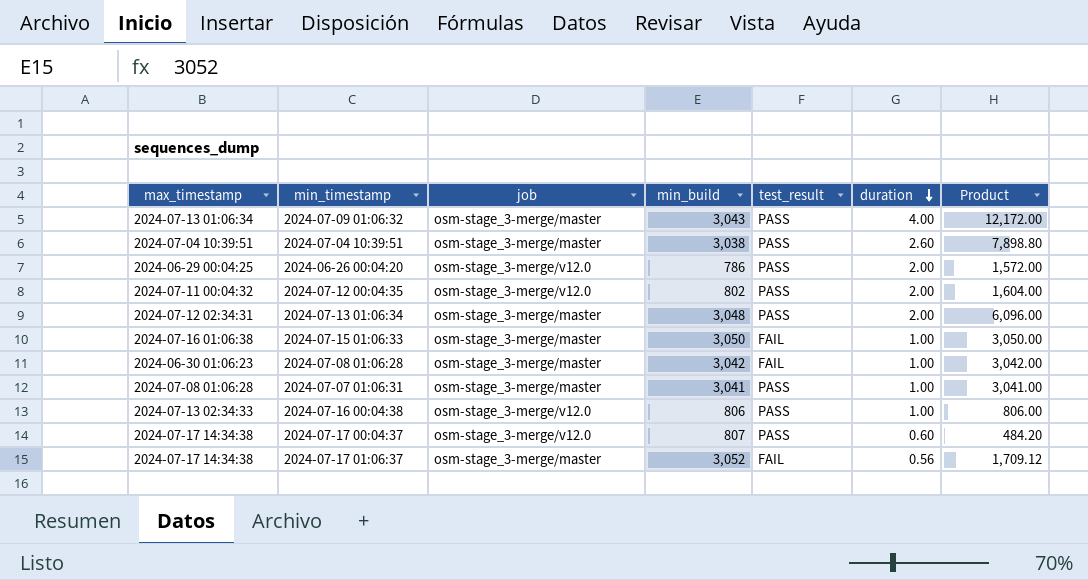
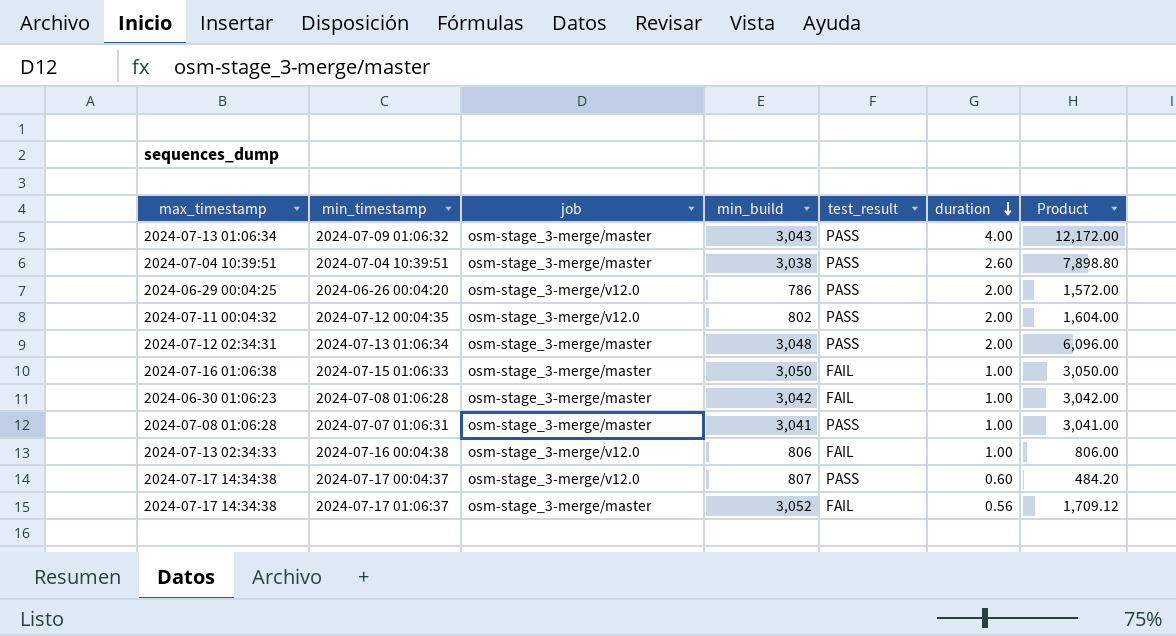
2024-07-16 00:04:38 | test_result: PASS -> FAIL

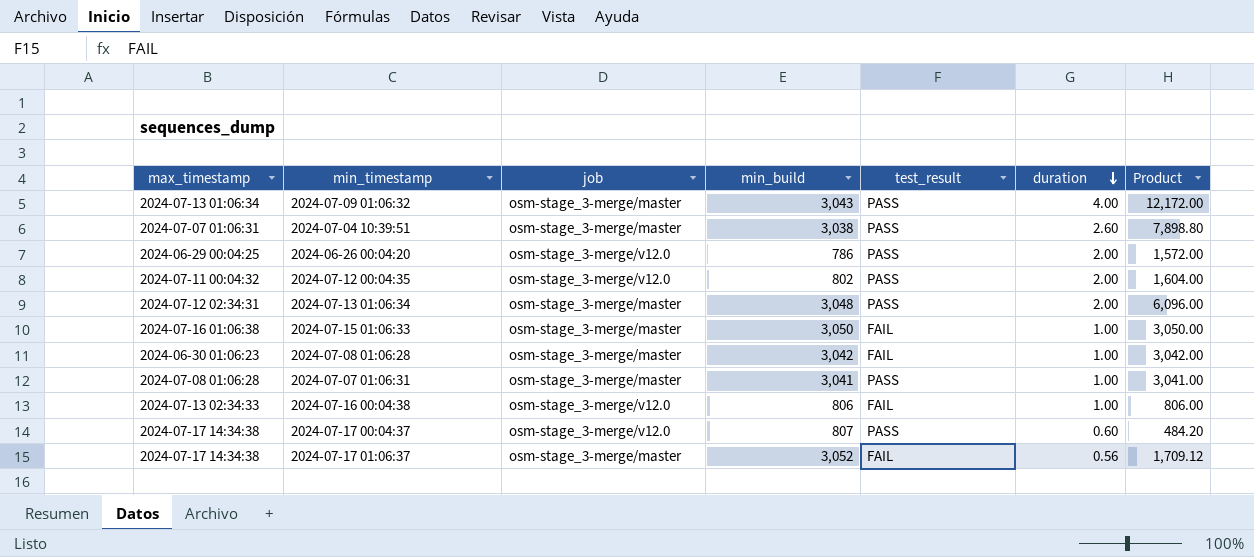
2024-07-04 10:39:51 | max_timestamp: 2024-07-04 10:39:51 -> 2024-07-07 01:06:31

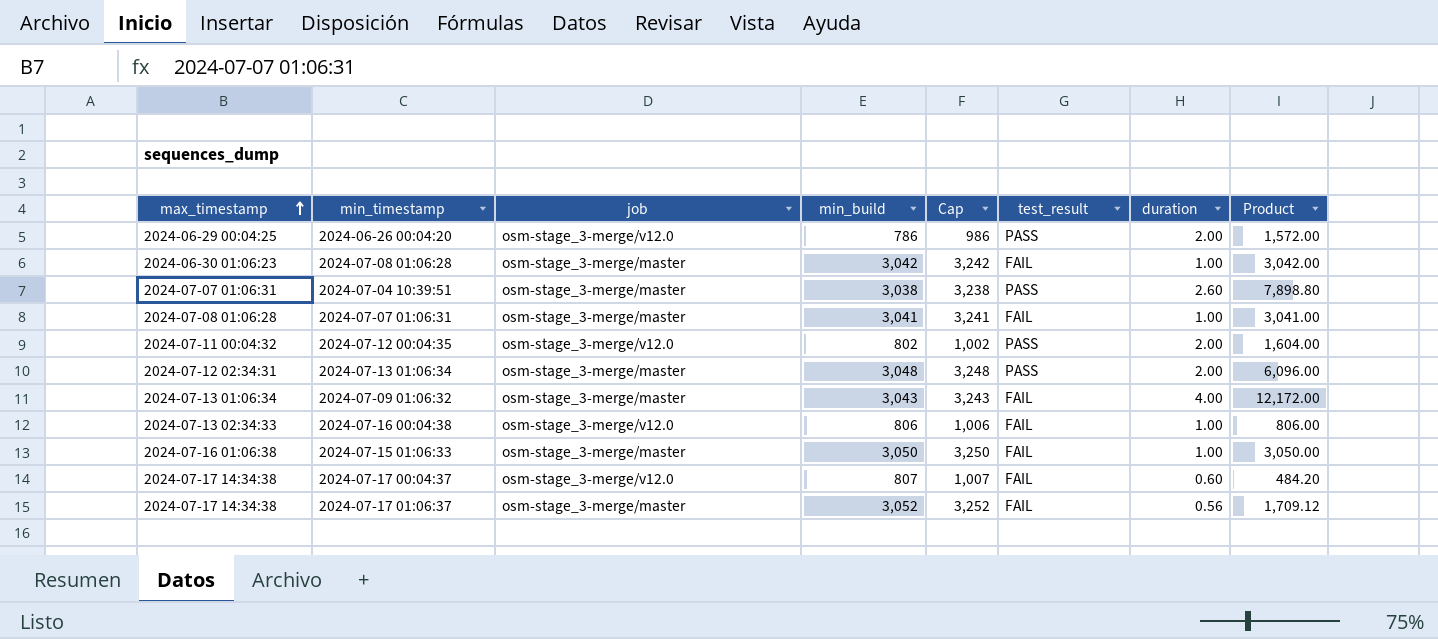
row order: duration descending -> max_timestamp ascending
column Cap | formula: none -> [min_build] + 200
2024-07-07 01:06:31 | test_result: PASS -> FAIL
2024-07-09 01:06:32 | test_result: PASS -> FAIL
2024-07-17 00:04:37 | test_result: PASS -> FAIL

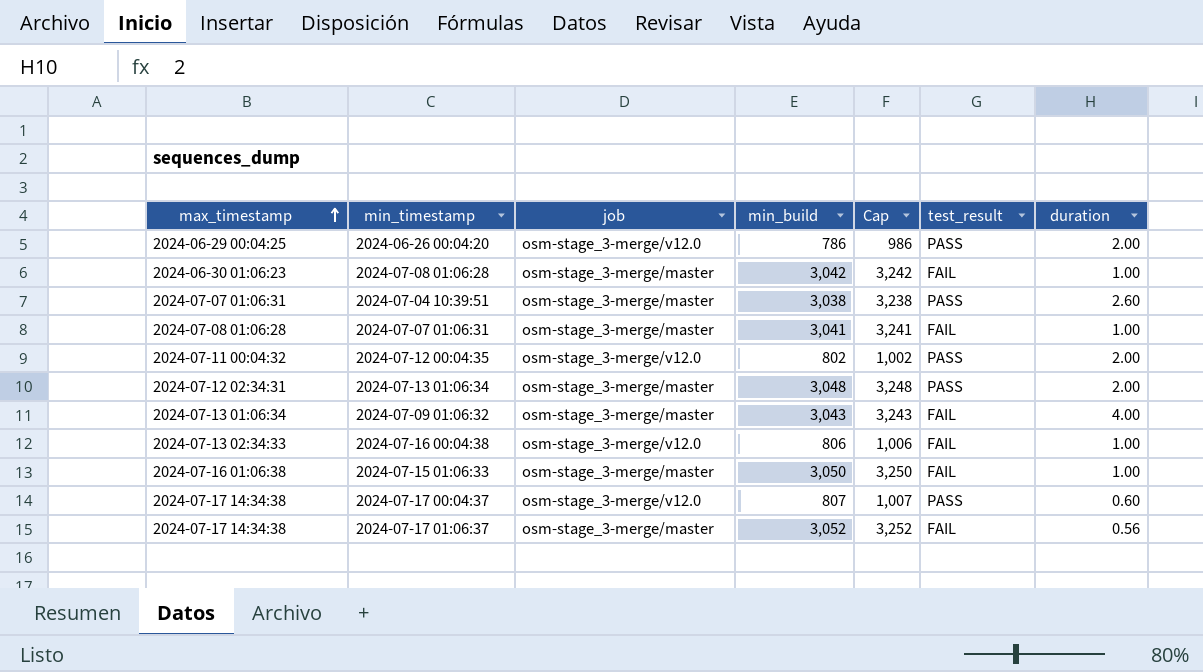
column Product | formula: [min_build] * [duration] -> none
2024-07-17 00:04:37 | test_result: FAIL -> PASS

